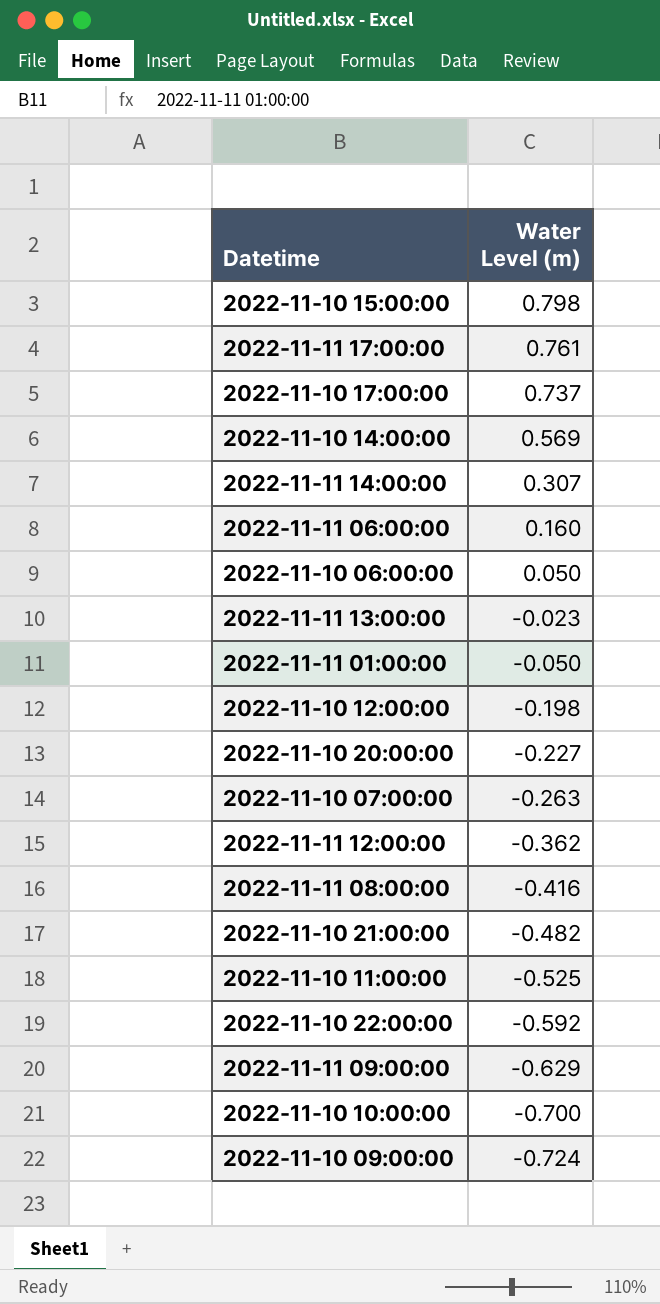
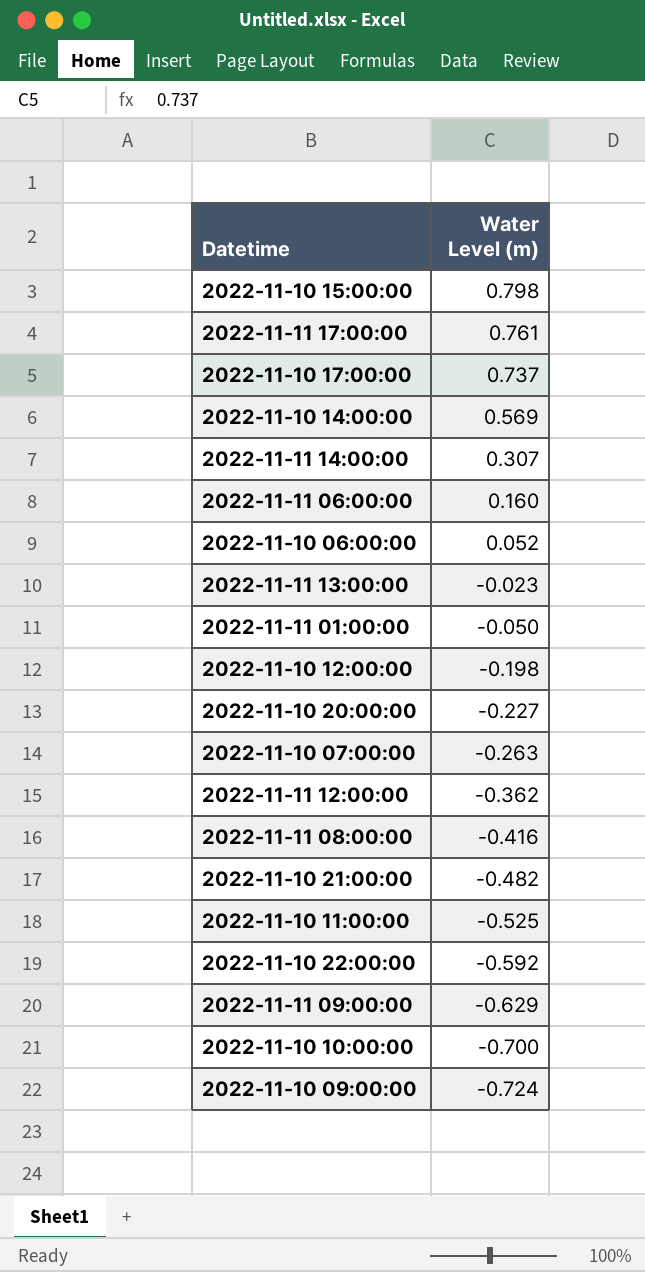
2022-11-10 06:00:00 | Water Level (m): 0.050 -> 0.052

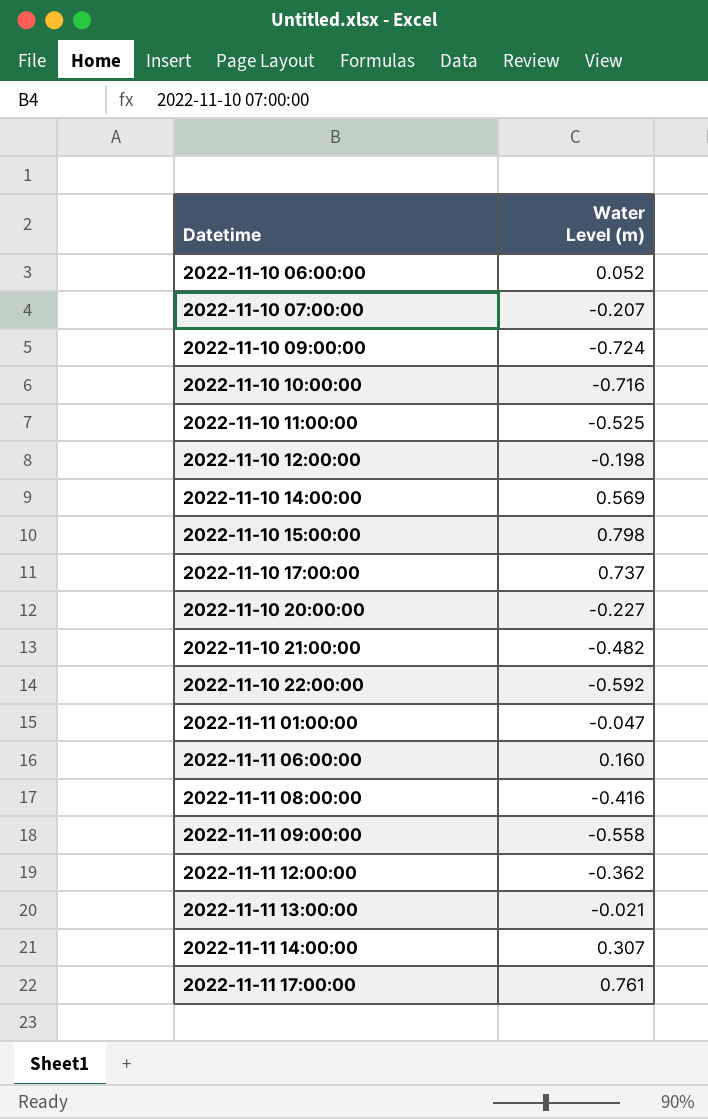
row order: Water Level (m) descending -> Datetime ascending
2022-11-10 07:00:00 | Water Level (m): -0.263 -> -0.207
2022-11-10 10:00:00 | Water Level (m): -0.700 -> -0.716
2022-11-11 01:00:00 | Water Level (m): -0.050 -> -0.047
2022-11-11 09:00:00 | Water Level (m): -0.629 -> -0.558
2022-11-11 13:00:00 | Water Level (m): -0.023 -> -0.021

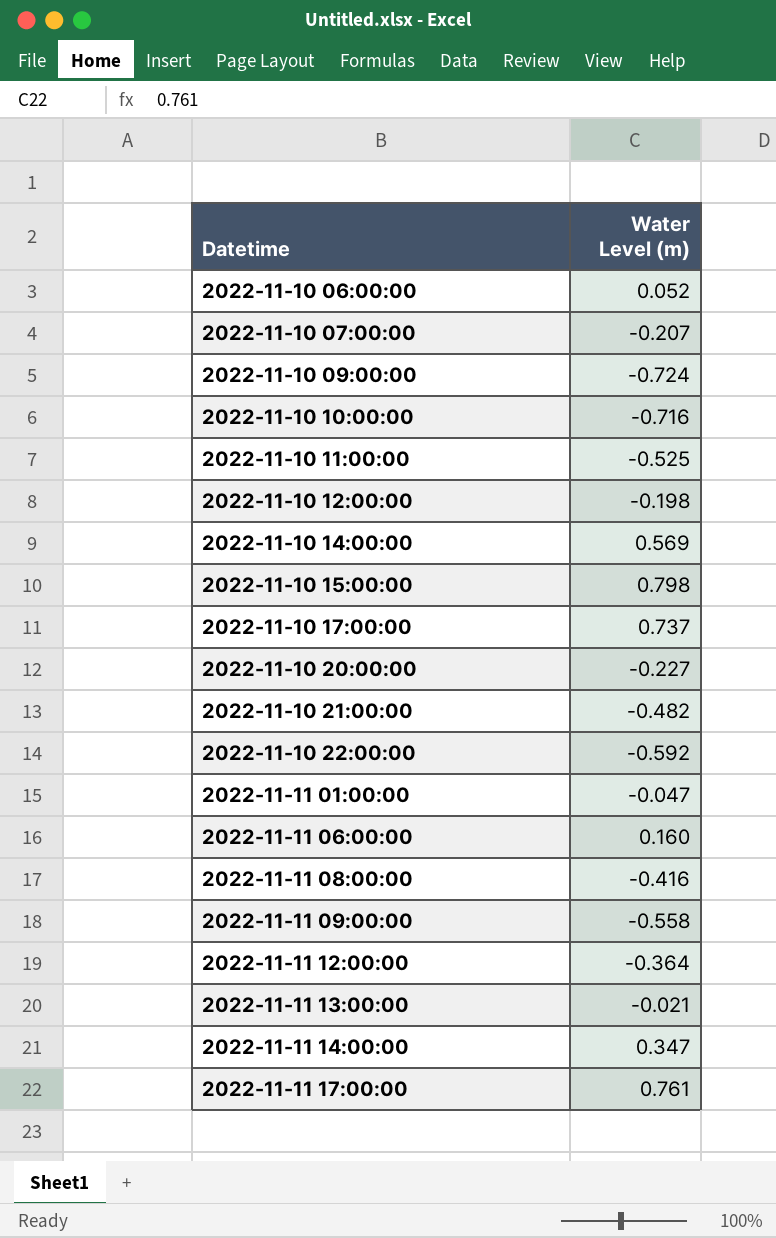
2022-11-11 12:00:00 | Water Level (m): -0.362 -> -0.364
2022-11-11 14:00:00 | Water Level (m): 0.307 -> 0.347

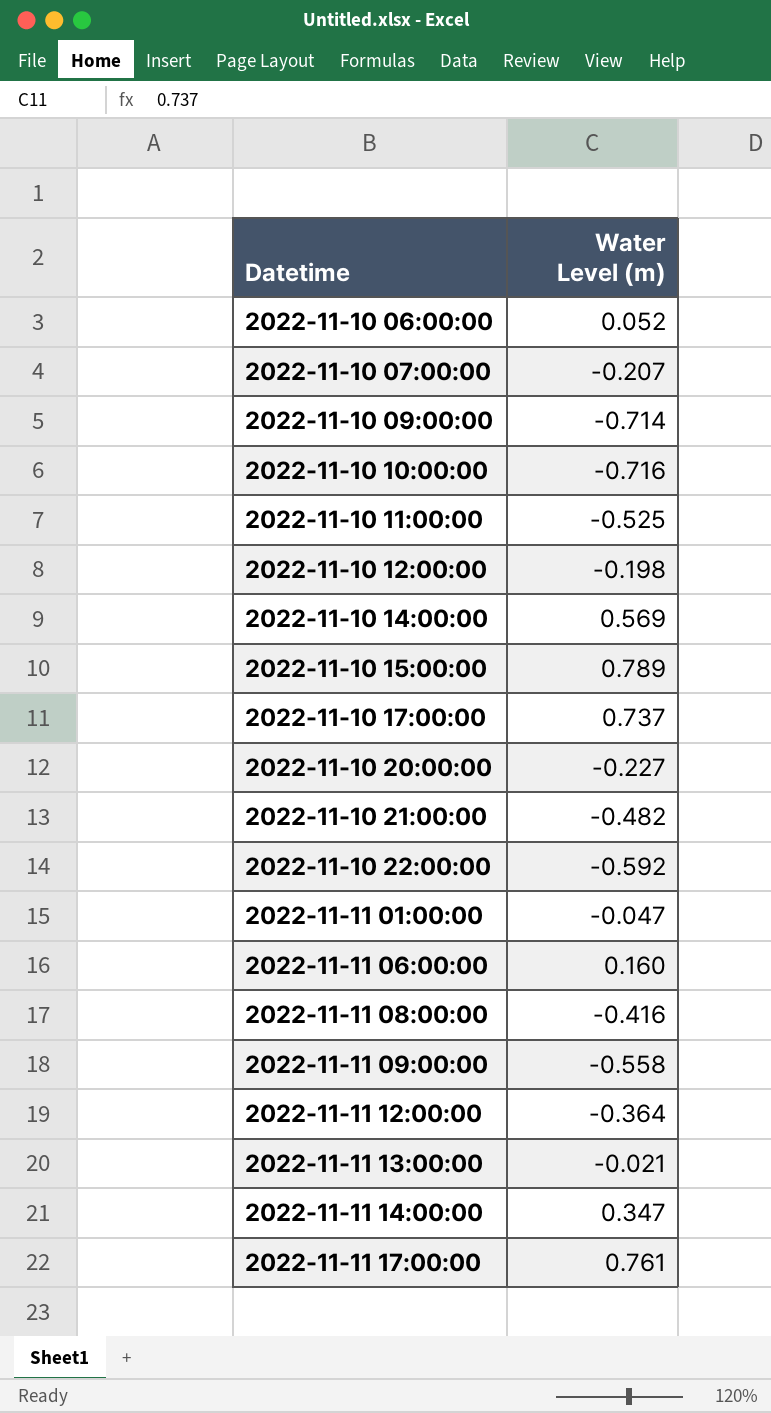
2022-11-10 09:00:00 | Water Level (m): -0.724 -> -0.714
2022-11-10 15:00:00 | Water Level (m): 0.798 -> 0.789

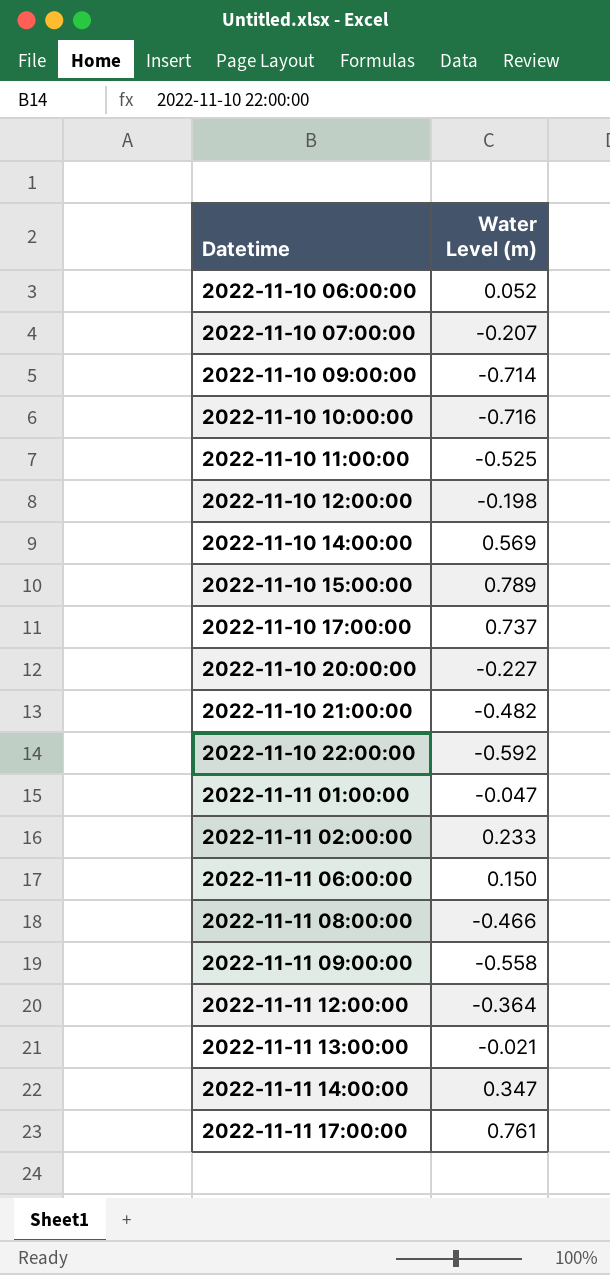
row 2022-11-11 02:00:00: none -> 0.233
2022-11-11 06:00:00 | Water Level (m): 0.160 -> 0.150
2022-11-11 08:00:00 | Water Level (m): -0.416 -> -0.466

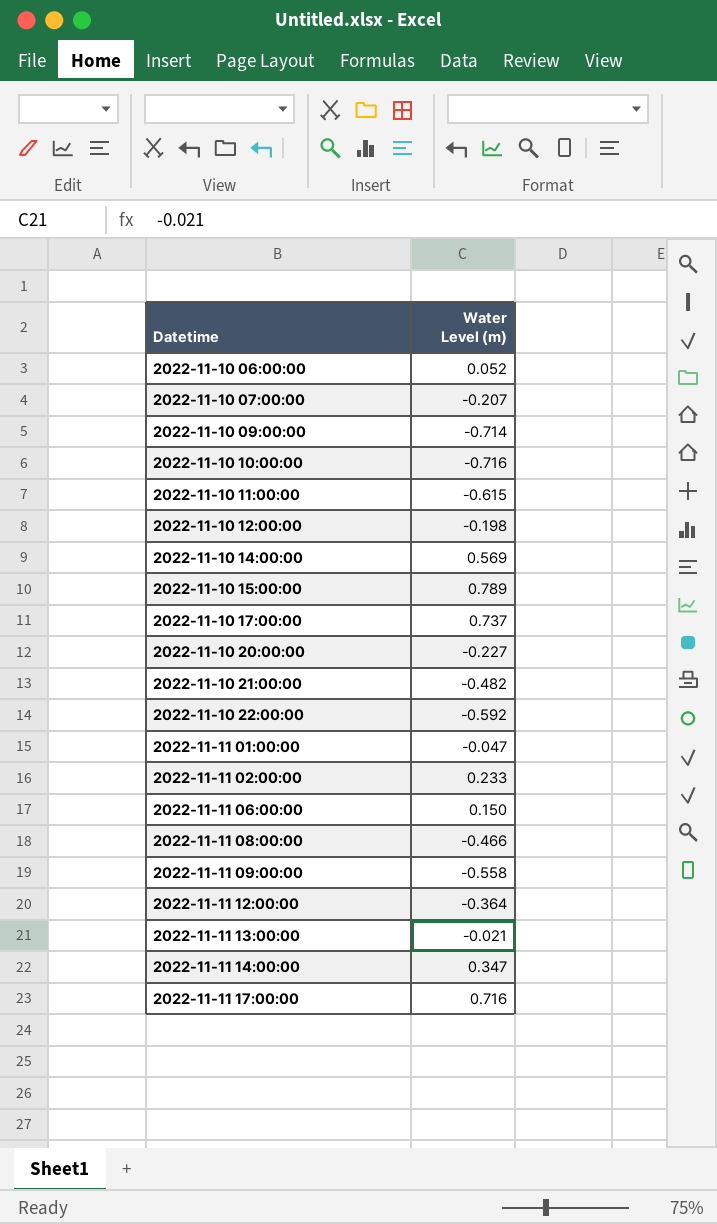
2022-11-10 11:00:00 | Water Level (m): -0.525 -> -0.615
2022-11-11 17:00:00 | Water Level (m): 0.761 -> 0.716

